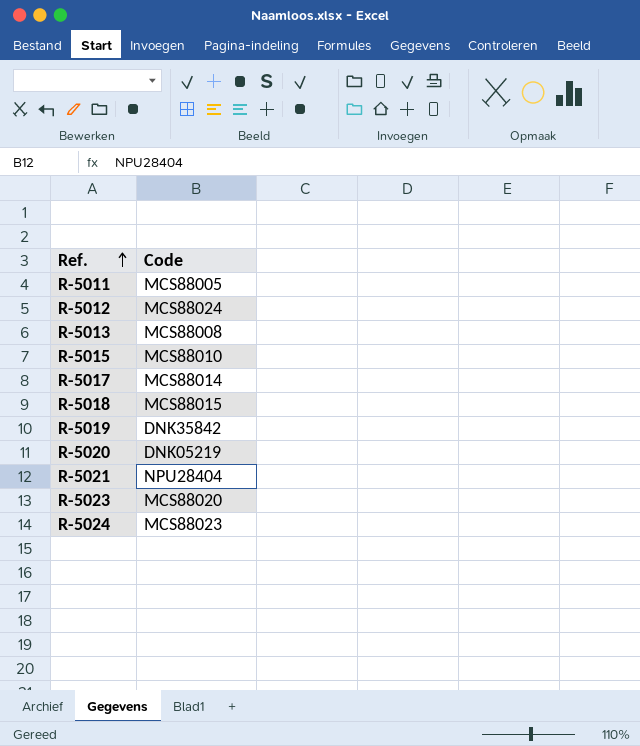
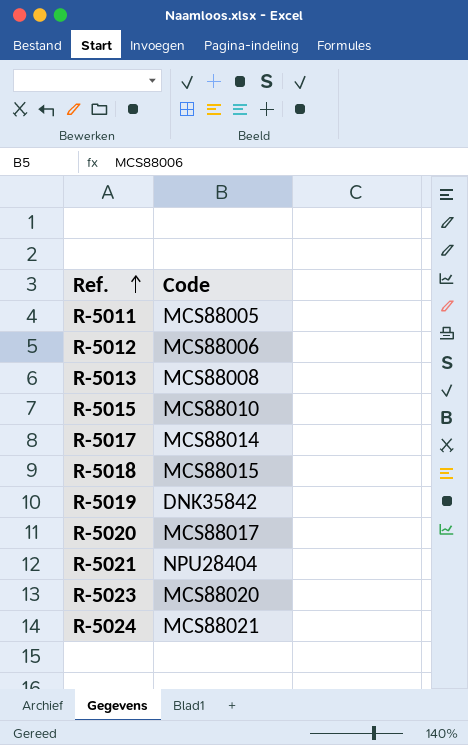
R-5012 | Code: MCS88024 -> MCS88006
R-5020 | Code: DNK05219 -> MCS88017
R-5024 | Code: MCS88023 -> MCS88021

